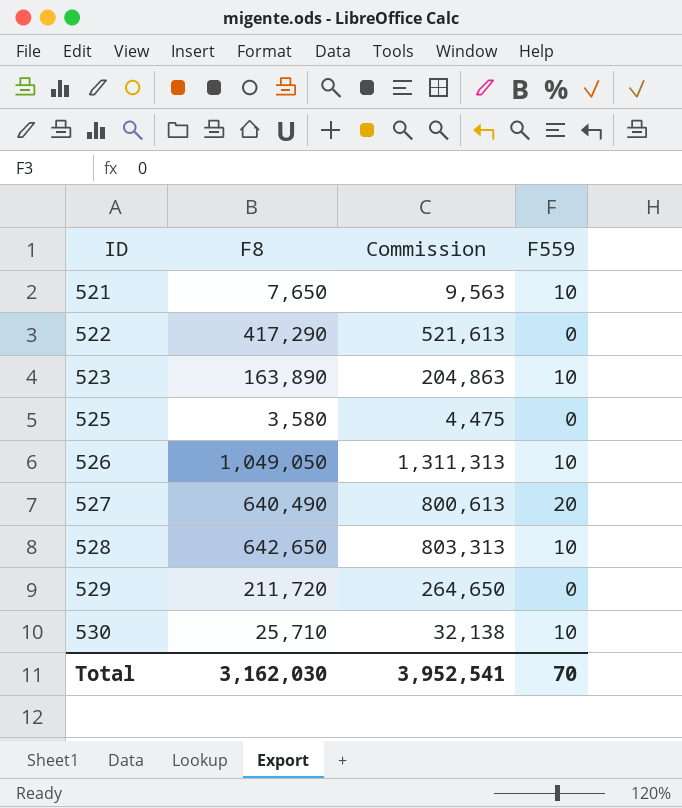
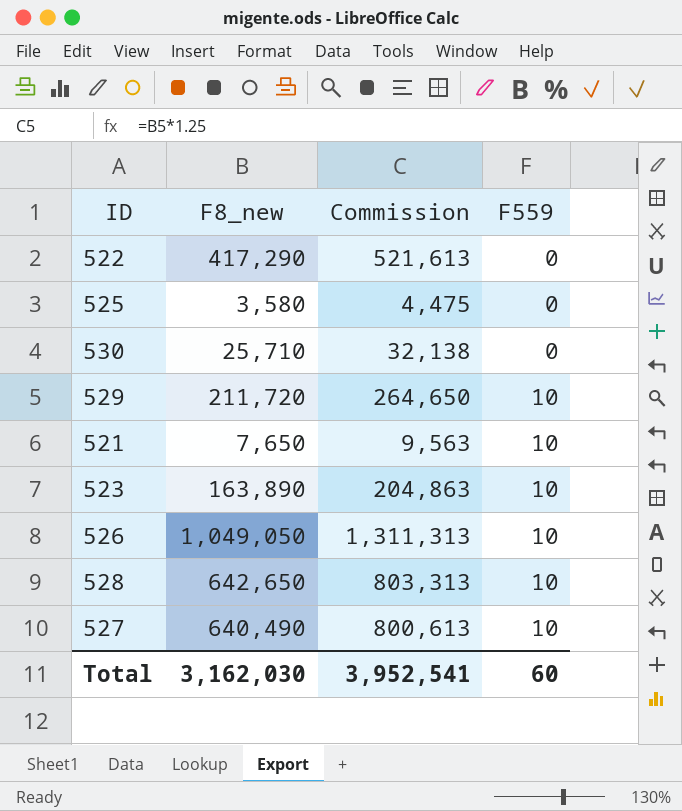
row order: ID ascending -> F559 ascending
column name: F8 -> F8_new
530 | F559: 10 -> 0
529 | F559: 0 -> 10
527 | F559: 20 -> 10
Total | F559: 70 -> 60

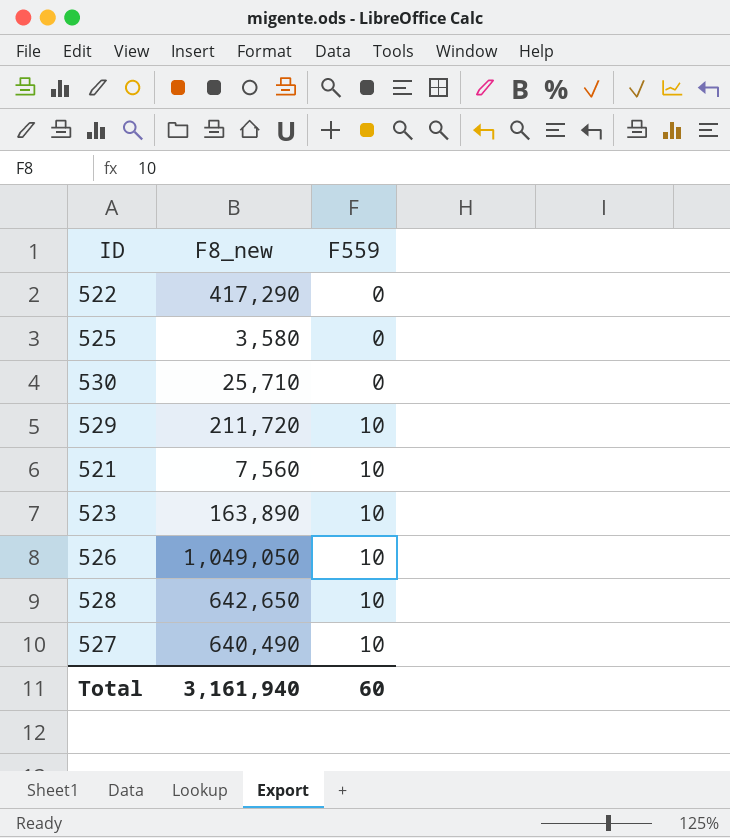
column Commission | formula: [F8_new] * 1.25 -> none
521 | F8_new: 7,650 -> 7,560
Total | F8_new: 3,162,030 -> 3,161,940

